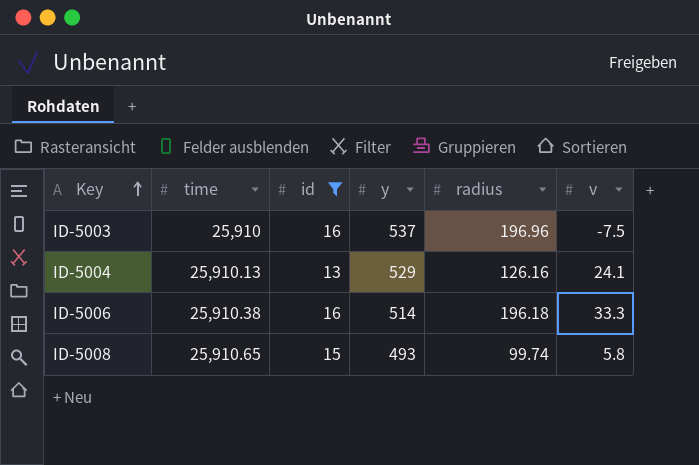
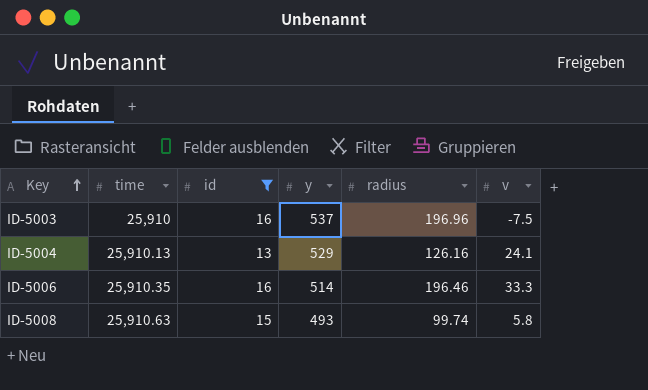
ID-5006 | time: 25,910.38 -> 25,910.35
ID-5006 | radius: 196.18 -> 196.46
ID-5008 | time: 25,910.65 -> 25,910.63

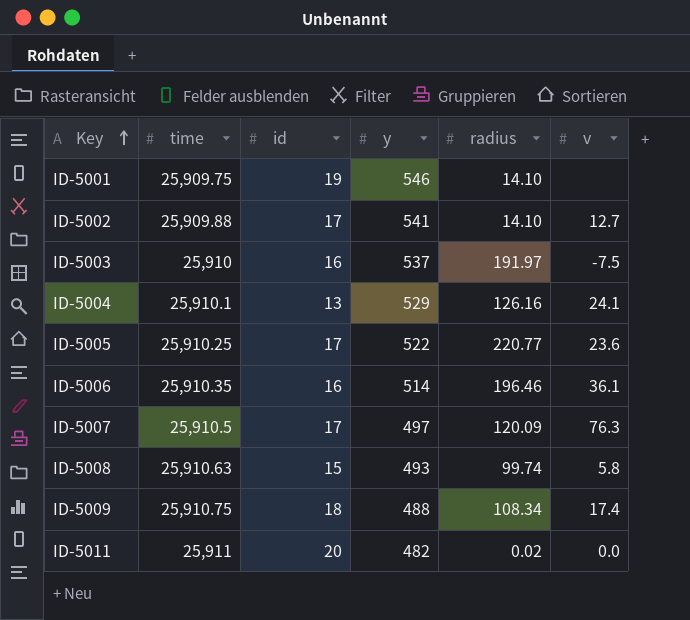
filter: id <= 16 -> none
ID-5003 | radius: 196.96 -> 191.97
ID-5004 | time: 25,910.13 -> 25,910.1
ID-5006 | v: 33.3 -> 36.1

